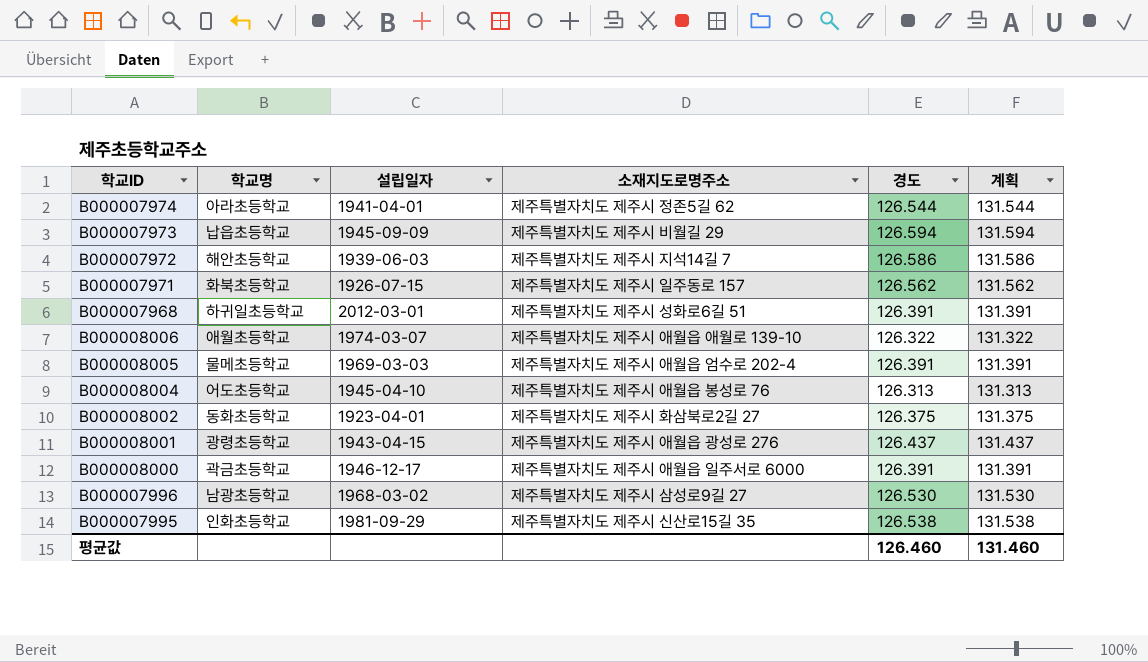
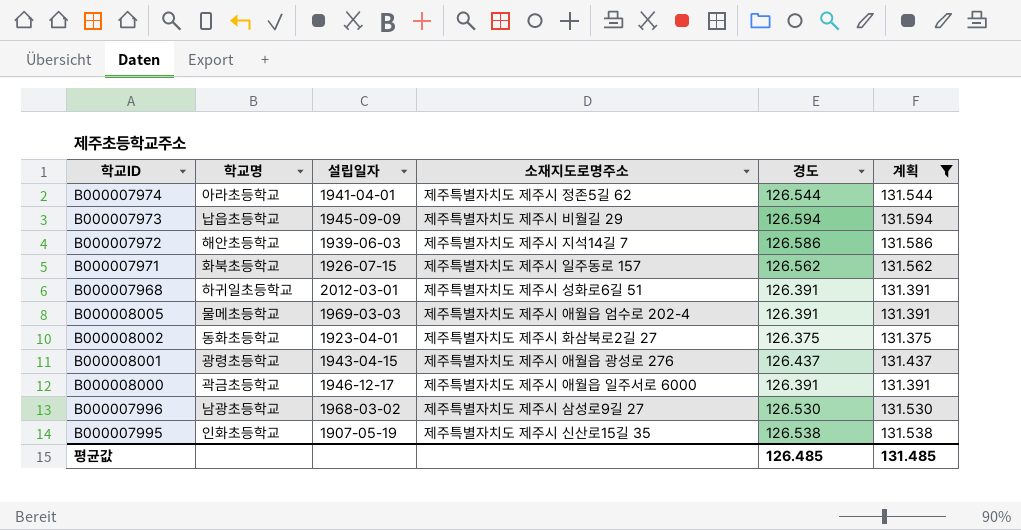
filter: none -> 계획 >= 131.375
B000007995 | 설립일자: 1981-09-29 -> 1907-05-19
평균값 | 경도: 126.460 -> 126.485
평균값 | 계획: 131.460 -> 131.485

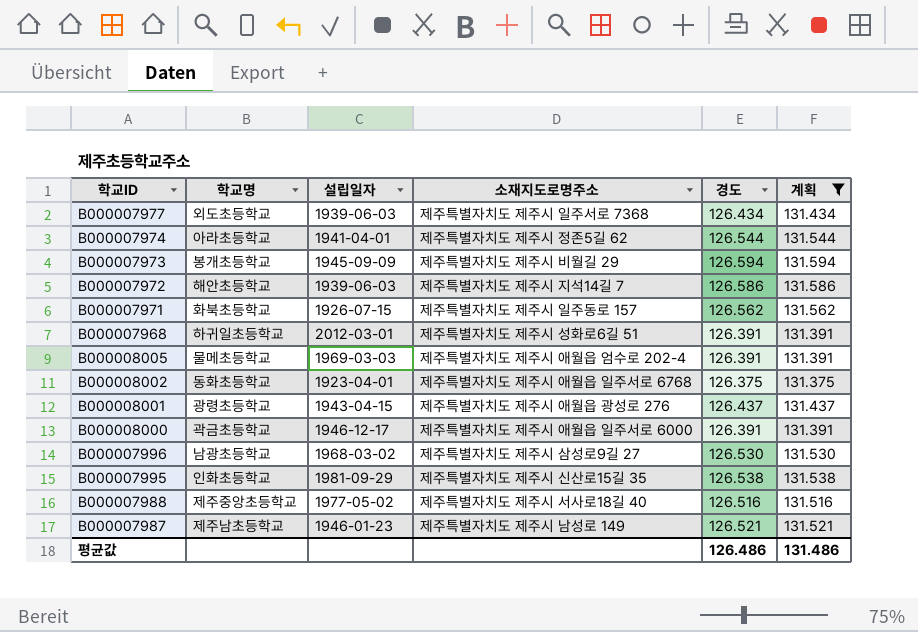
row B000007977: none -> 외도초등학교 | 1939-06-03 | 제주특별자치도 제주시 일주서로 7368 | 126.434 | 131.434
B000007973 | 학교명: 납읍초등학교 -> 봉개초등학교
B000008002 | 소재지도로명주소: 제주특별자치도 제주시 화삼북로2길 27 -> 제주특별자치도 제주시 애월읍 일주서로 6768
B000007995 | 설립일자: 1907-05-19 -> 1981-09-29
row B000007988: none -> 제주중앙초등학교 | 1977-05-02 | 제주특별자치도 제주시 서사로18길 40 | 126.516 | 131.516
row B000007987: none -> 제주남초등학교 | 1946-01-23 | 제주특별자치도 제주시 남성로 149 | 126.521 | 131.521
평균값 | 경도: 126.485 -> 126.486
평균값 | 계획: 131.485 -> 131.486

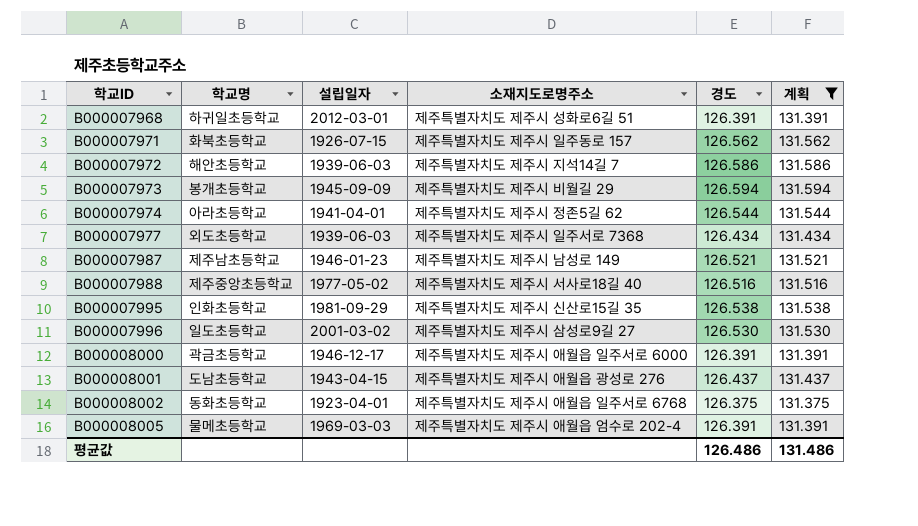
row order: none -> 학교ID ascending
B000007996 | 학교명: 남광초등학교 -> 일도초등학교
B000007996 | 설립일자: 1968-03-02 -> 2001-03-02
B000008001 | 학교명: 광령초등학교 -> 도남초등학교

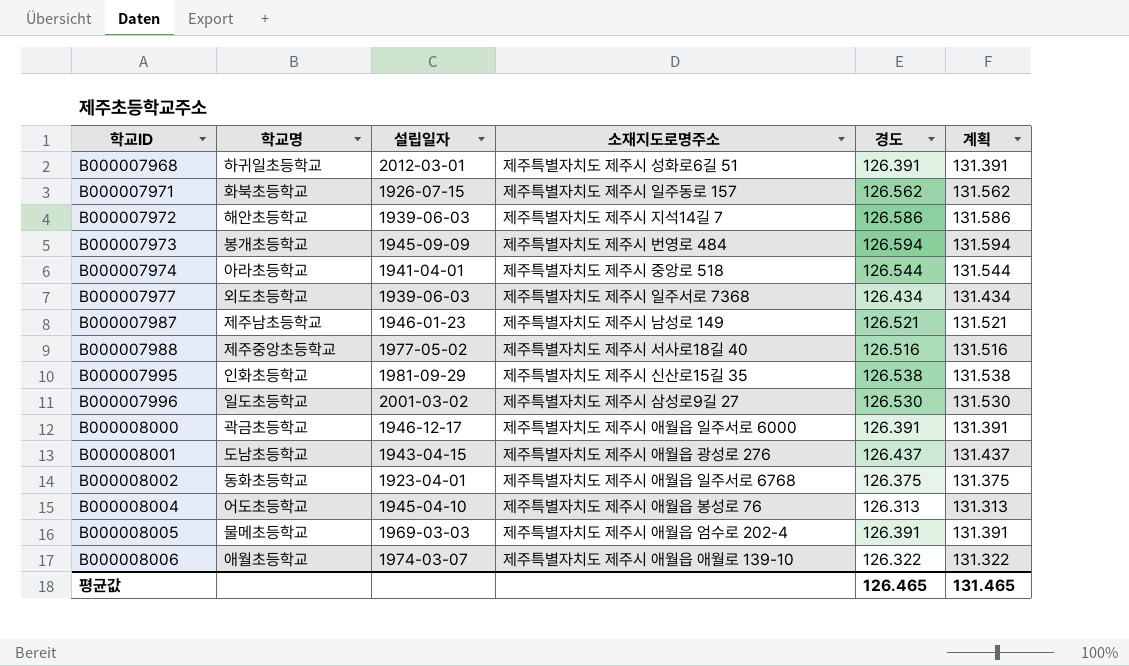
filter: 계획 >= 131.375 -> none
B000007973 | 소재지도로명주소: 제주특별자치도 제주시 비월길 29 -> 제주특별자치도 제주시 번영로 484
B000007974 | 소재지도로명주소: 제주특별자치도 제주시 정존5길 62 -> 제주특별자치도 제주시 중앙로 518
평균값 | 경도: 126.486 -> 126.465
평균값 | 계획: 131.486 -> 131.465

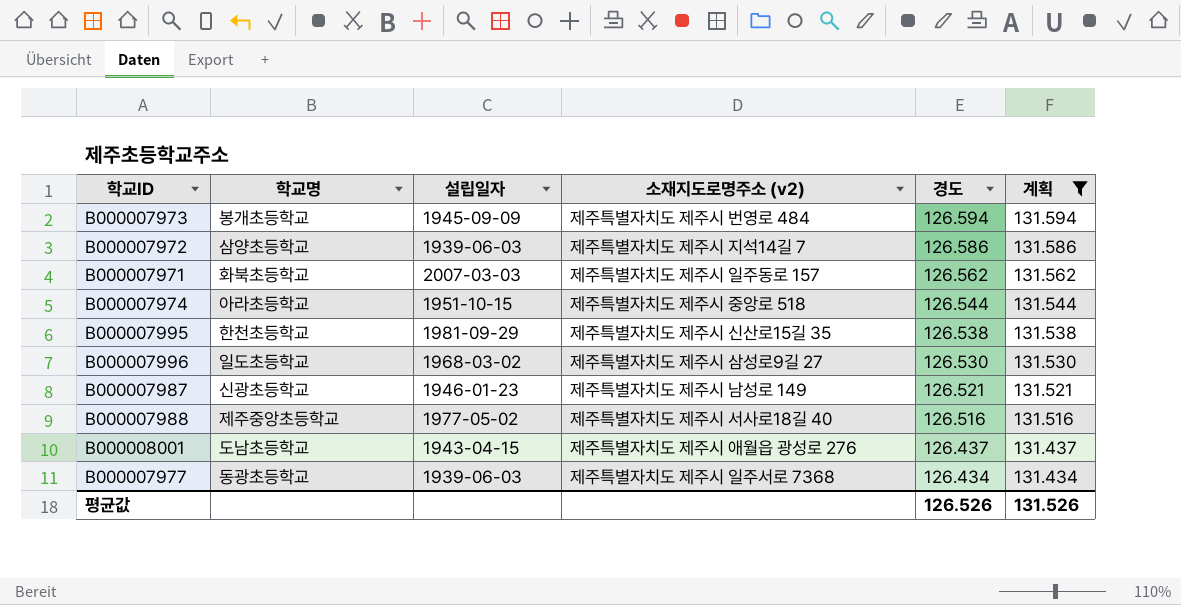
filter: none -> 계획 >= 131.434
row order: 학교ID ascending -> 경도 descending
column name: 소재지도로명주소 -> 소재지도로명주소 (v2)
B000007972 | 학교명: 해안초등학교 -> 삼양초등학교
B000007971 | 설립일자: 1926-07-15 -> 2007-03-03
B000007974 | 설립일자: 1941-04-01 -> 1951-10-15
B000007995 | 학교명: 인화초등학교 -> 한천초등학교
B000007996 | 설립일자: 2001-03-02 -> 1968-03-02
B000007987 | 학교명: 제주남초등학교 -> 신광초등학교
B000007977 | 학교명: 외도초등학교 -> 동광초등학교
평균값 | 경도: 126.465 -> 126.526
평균값 | 계획: 131.465 -> 131.526

